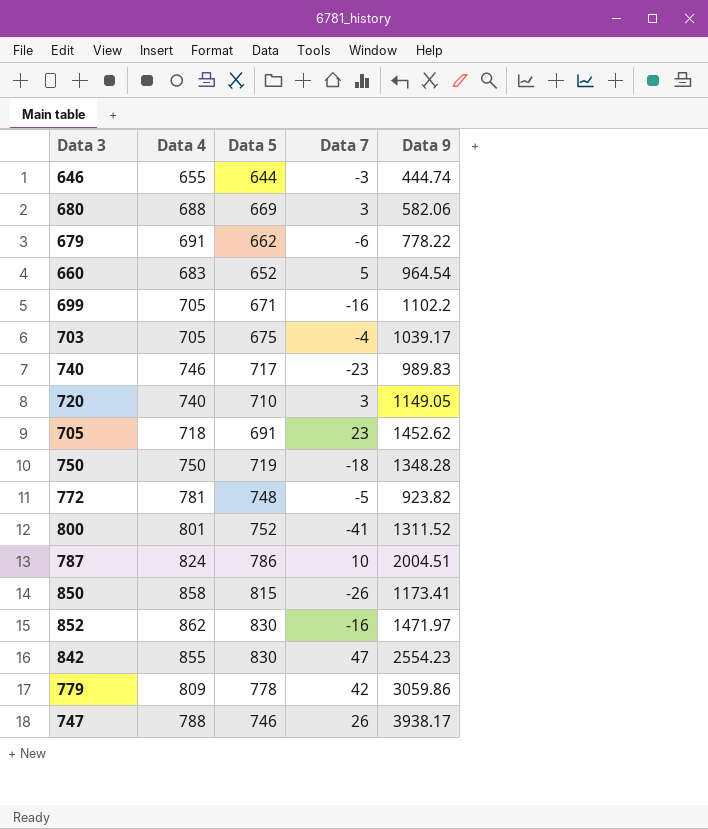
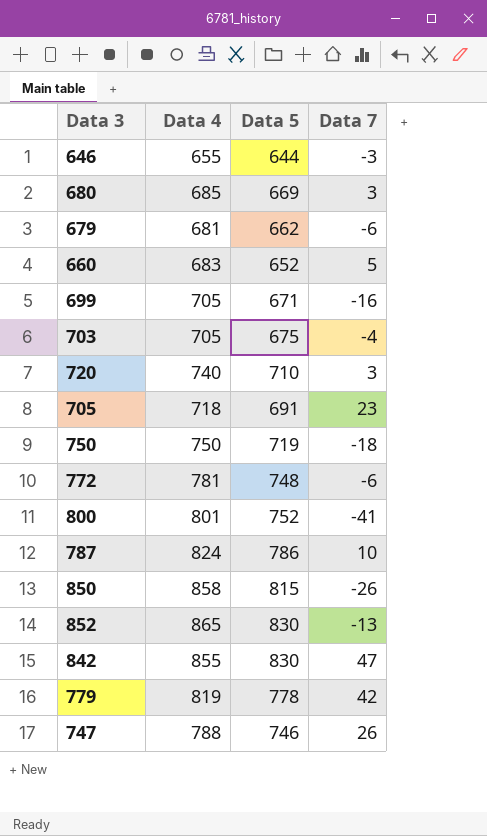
column Data 9 | position: 5 -> none
row 740: 746 | 717 | -23 | 989.83 -> none
680 | Data 4: 688 -> 685
679 | Data 4: 691 -> 681
772 | Data 7: -5 -> -6
852 | Data 4: 862 -> 865
852 | Data 7: -16 -> -13
779 | Data 4: 809 -> 819

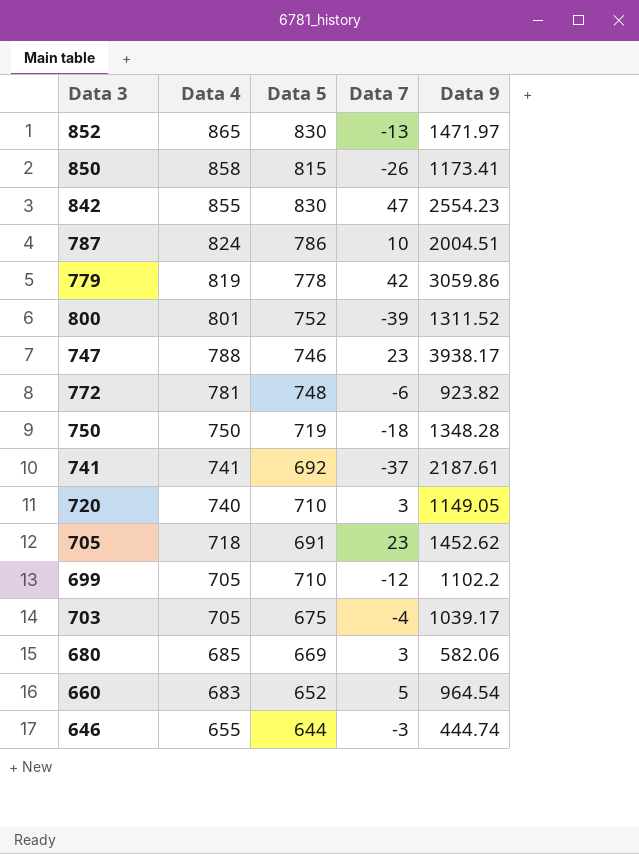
row order: none -> Data 4 descending
column Data 9 | position: none -> 5
row 679: 681 | 662 | -6 -> none
800 | Data 7: -41 -> -39
747 | Data 7: 26 -> 23
row 741: none -> 741 | 692 | -37 | 2187.61
699 | Data 5: 671 -> 710
699 | Data 7: -16 -> -12

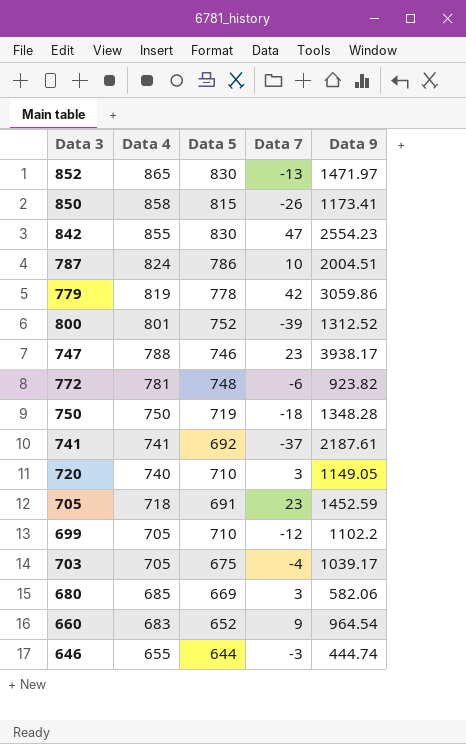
800 | Data 9: 1311.52 -> 1312.52
705 | Data 9: 1452.62 -> 1452.59
660 | Data 7: 5 -> 9

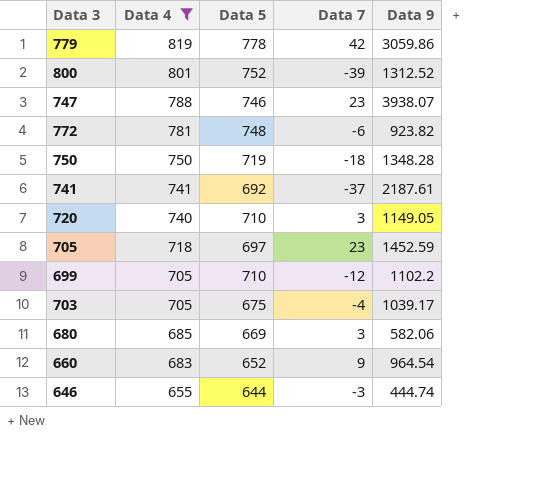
filter: none -> Data 4 <= 819
747 | Data 9: 3938.17 -> 3938.07
705 | Data 5: 691 -> 697

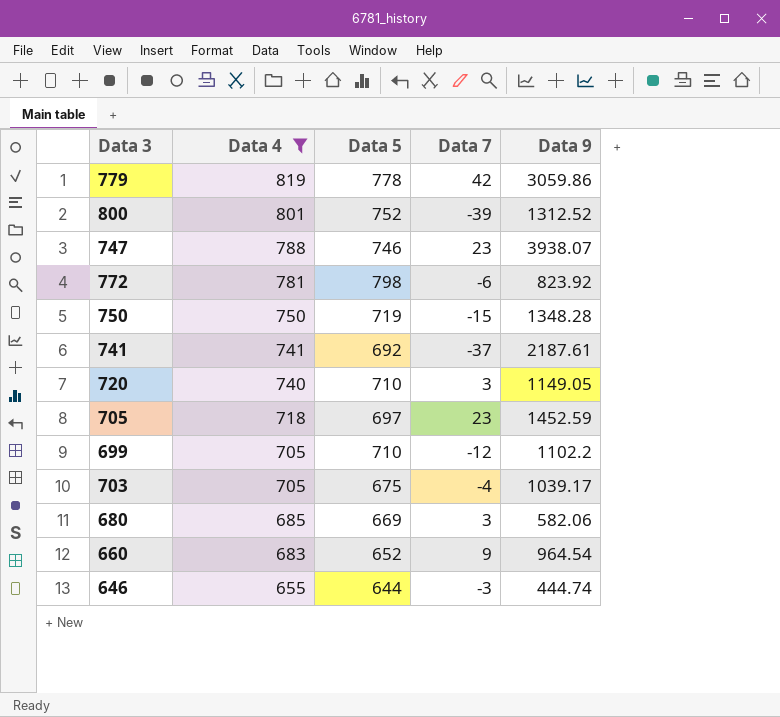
772 | Data 5: 748 -> 798
772 | Data 9: 923.82 -> 823.92
750 | Data 7: -18 -> -15

